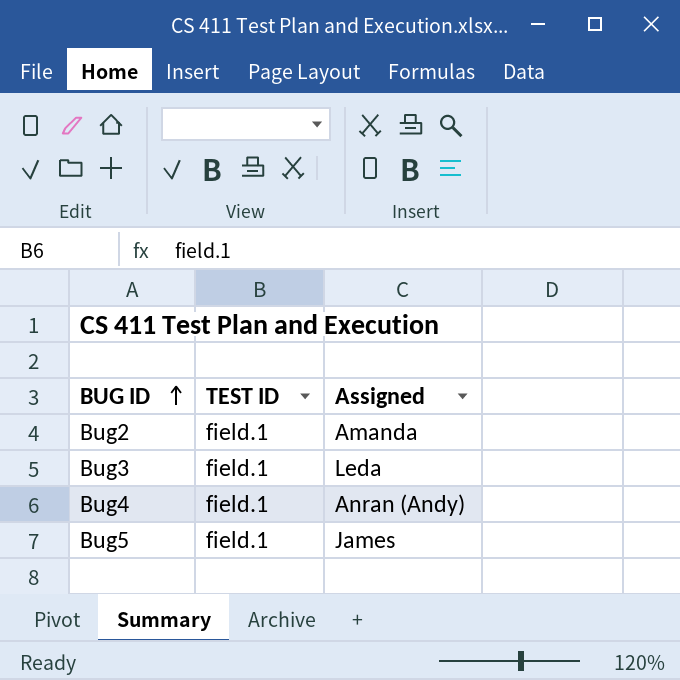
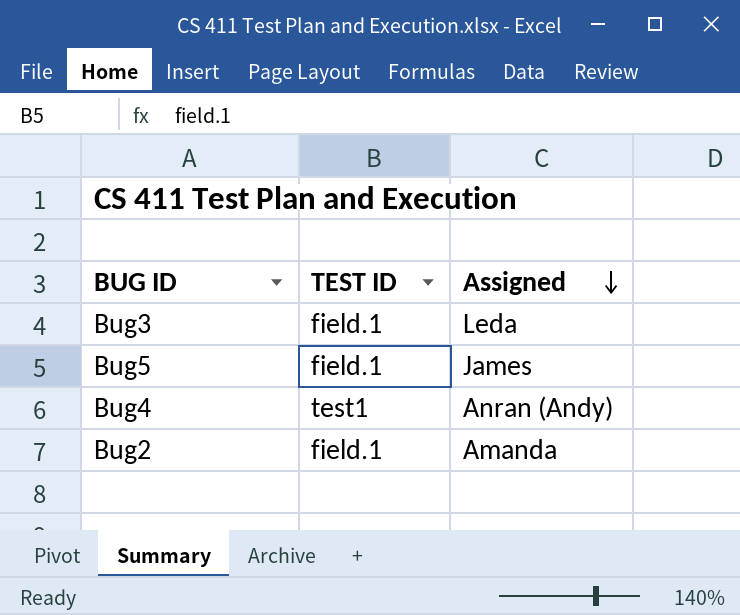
row order: BUG ID ascending -> Assigned descending
Bug4 | TEST ID: field.1 -> test1

